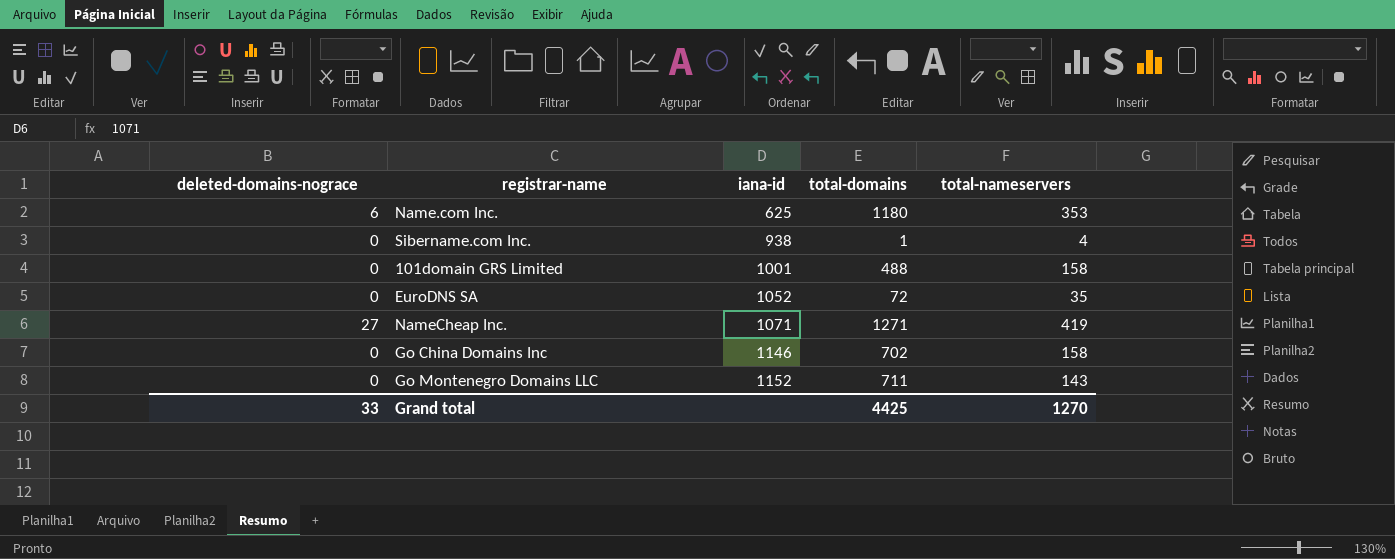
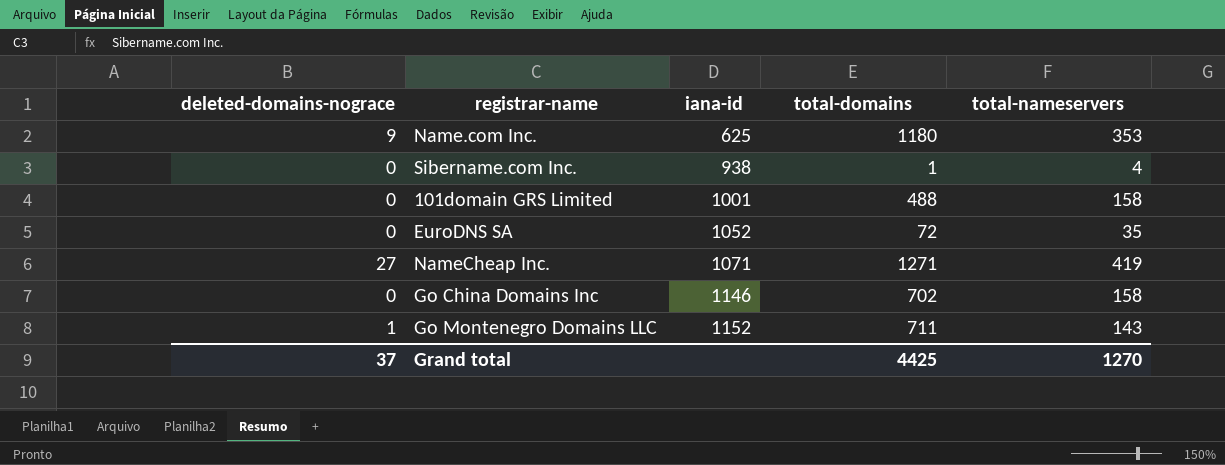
Name.com Inc. | deleted-domains-nograce: 6 -> 9
Go Montenegro Domains LLC | deleted-domains-nograce: 0 -> 1
Grand total | deleted-domains-nograce: 33 -> 37

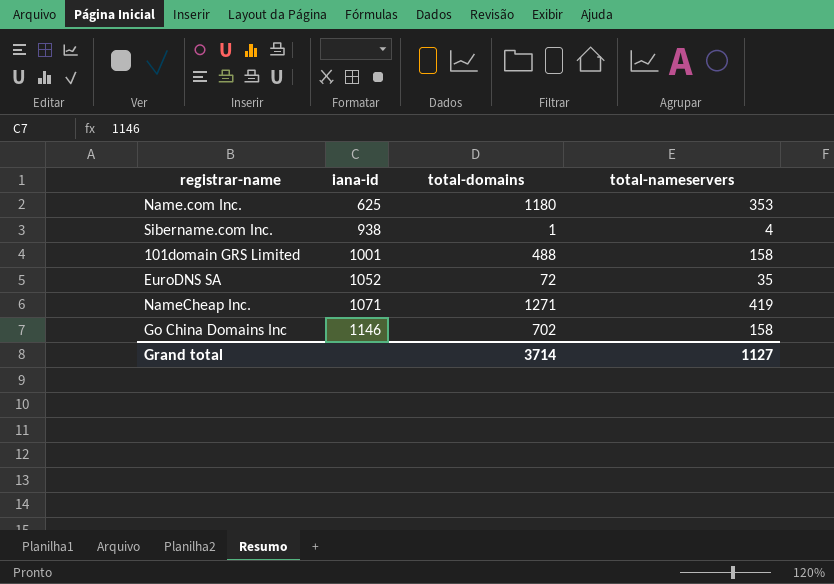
column deleted-domains-nograce | position: 1 -> none
row Go Montenegro Domains LLC: 1 | 1152 | 711 | 143 -> none
Grand total | total-domains: 4425 -> 3714
Grand total | total-nameservers: 1270 -> 1127

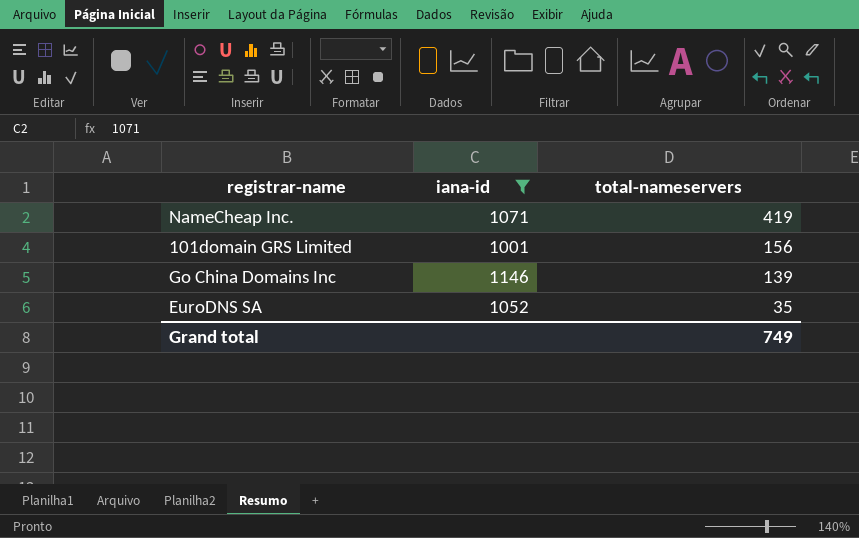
filter: none -> iana-id >= 1001
row order: iana-id ascending -> total-nameservers descending
column total-domains | position: 3 -> none
101domain GRS Limited | total-nameservers: 158 -> 156
Go China Domains Inc | total-nameservers: 158 -> 139
Grand total | total-nameservers: 1127 -> 749

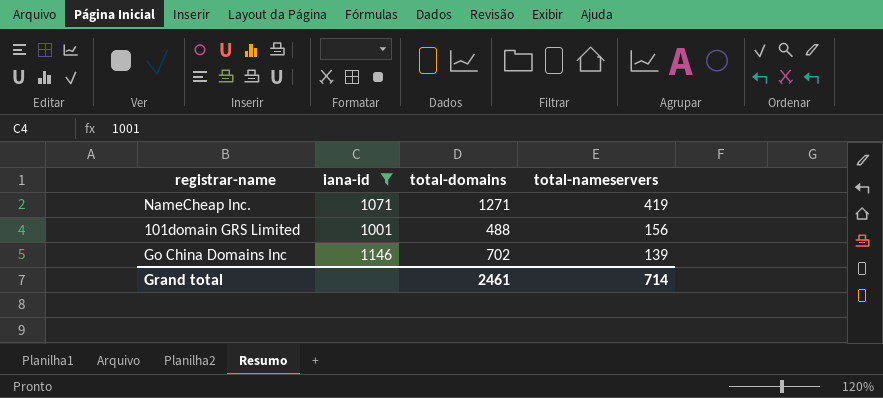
column total-domains | position: none -> 3
row EuroDNS SA: 1052 | 35 -> none
Grand total | total-nameservers: 749 -> 714

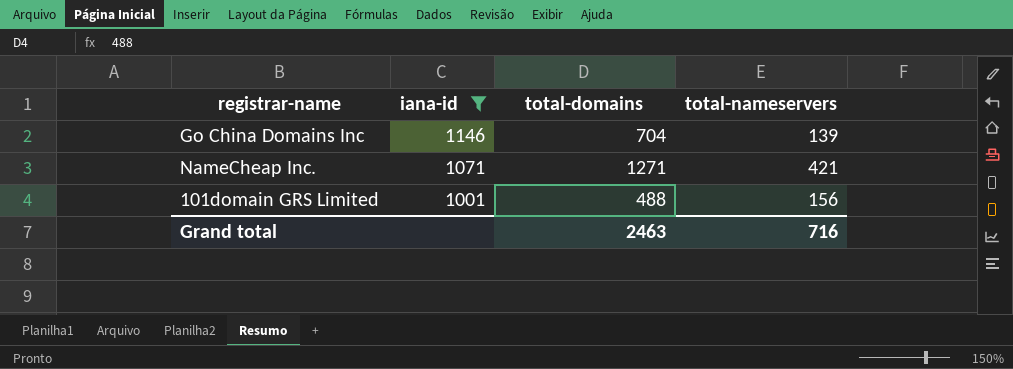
row order: total-nameservers descending -> iana-id descending
Go China Domains Inc | total-domains: 702 -> 704
NameCheap Inc. | total-nameservers: 419 -> 421
Grand total | total-domains: 2461 -> 2463
Grand total | total-nameservers: 714 -> 716

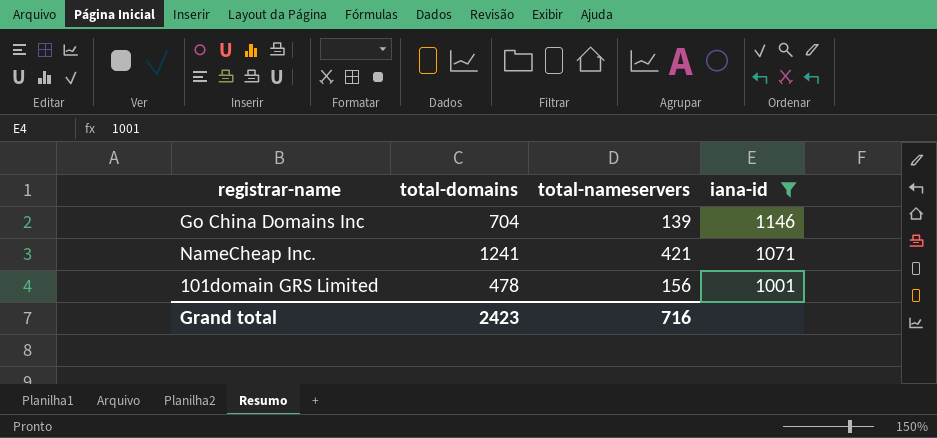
column iana-id | position: 2 -> 4
NameCheap Inc. | total-domains: 1271 -> 1241
101domain GRS Limited | total-domains: 488 -> 478
Grand total | total-domains: 2463 -> 2423

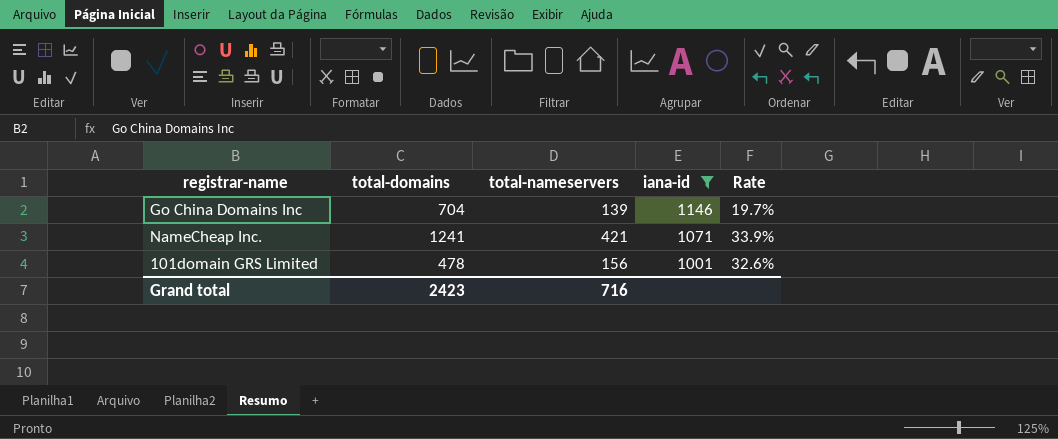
column Rate | formula: none -> [total-nameservers] / [total-domains]

